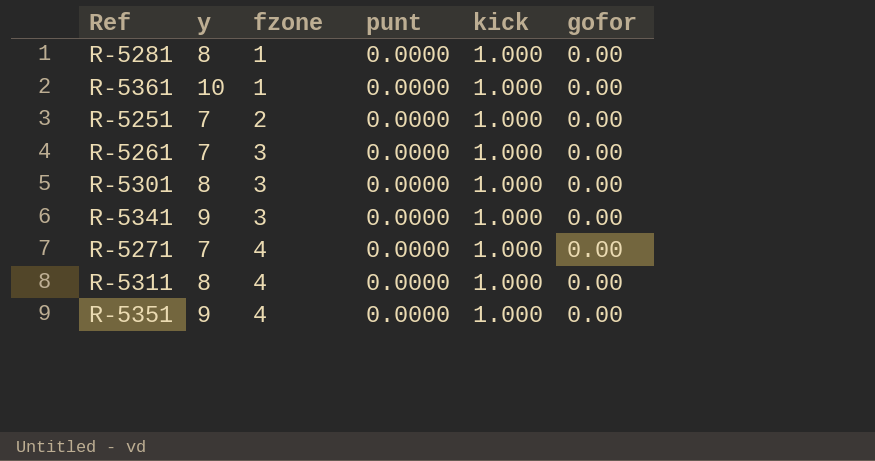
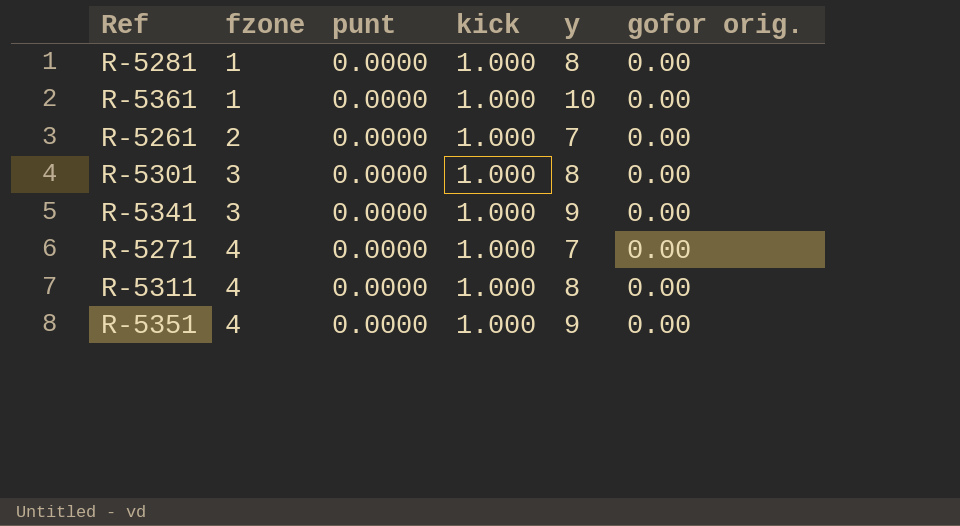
column y | position: 2 -> 5
column name: gofor -> gofor orig.
row R-5251: 7 | 2 | 0.0000 | 1.000 | 0.00 -> none
R-5261 | fzone: 3 -> 2

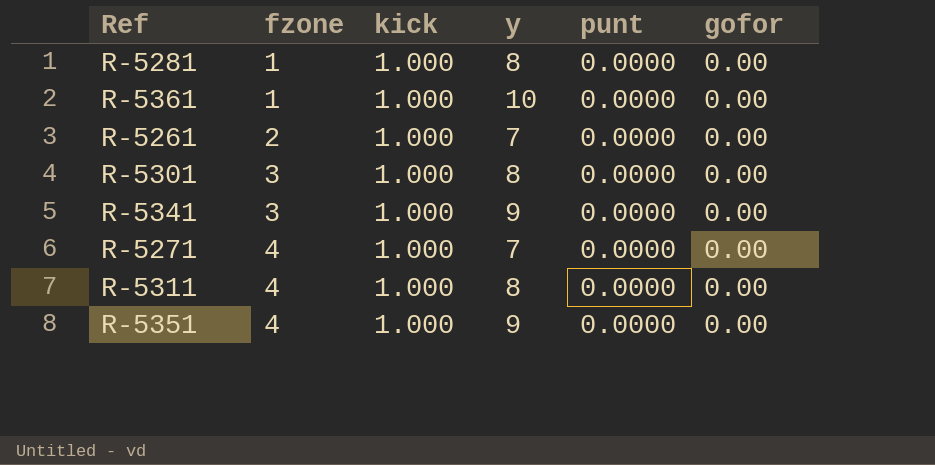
column punt | position: 3 -> 5
column name: gofor orig. -> gofor

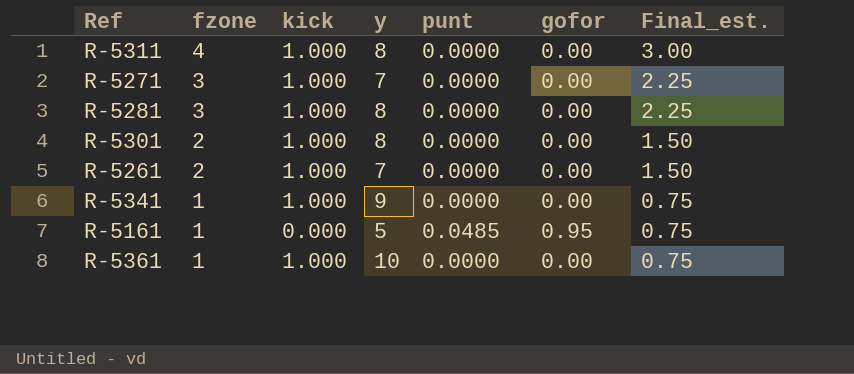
row order: fzone ascending -> fzone descending
column Final_est. | formula: none -> [fzone] * 0.75
row R-5351: 4 | 1.000 | 9 | 0.0000 | 0.00 -> none
R-5271 | fzone: 4 -> 3
R-5281 | fzone: 1 -> 3
R-5301 | fzone: 3 -> 2
R-5341 | fzone: 3 -> 1
row R-5161: none -> 1 | 0.000 | 5 | 0.0485 | 0.95 | 0.75

